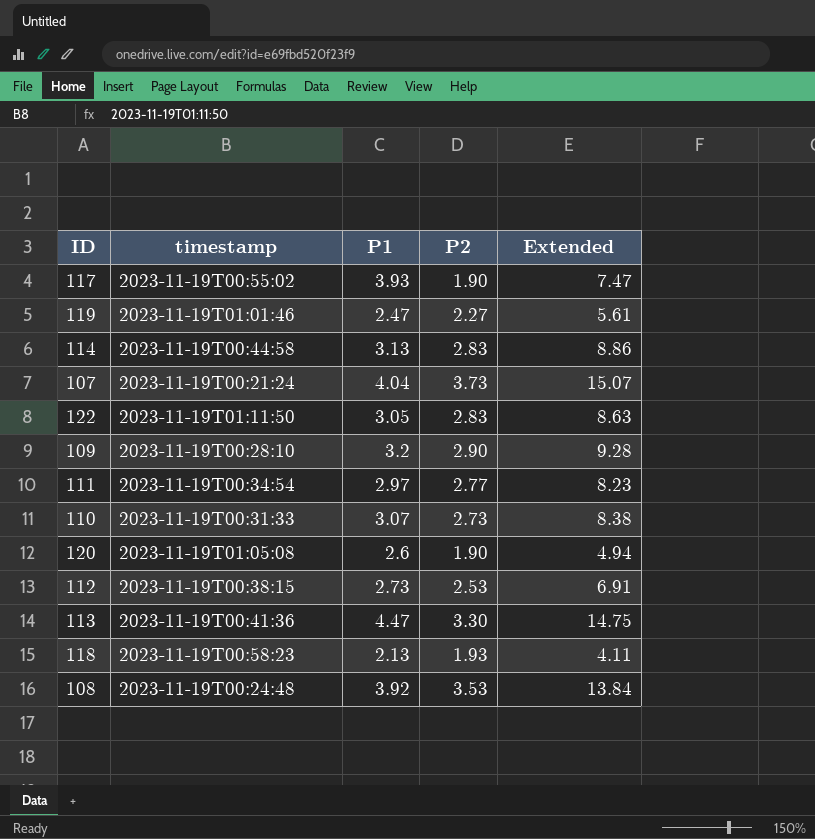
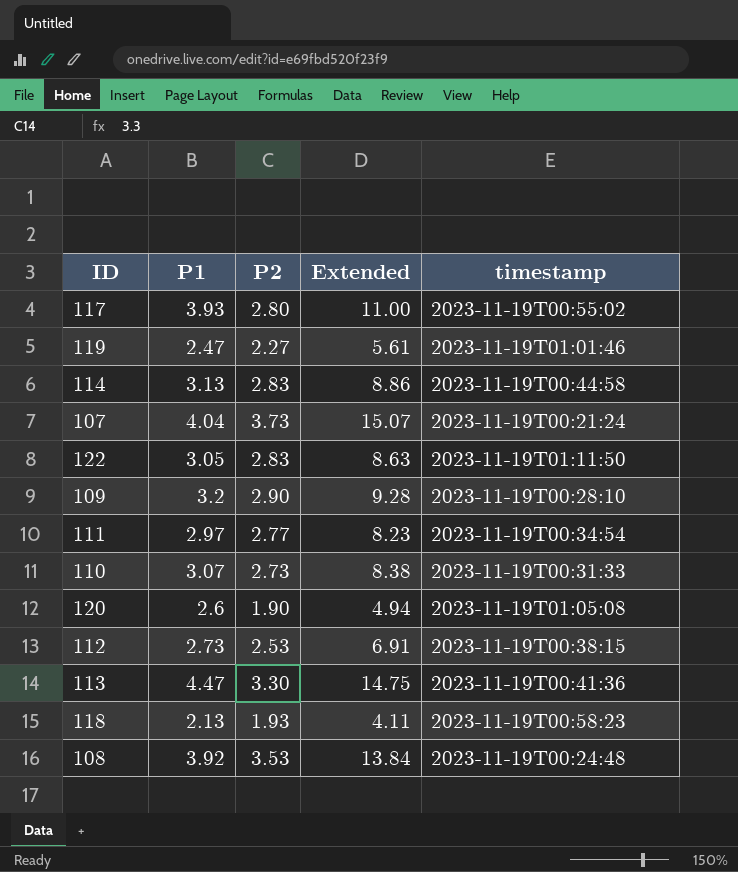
column timestamp | position: 2 -> 5
117 | P2: 1.90 -> 2.80
117 | Extended: 7.47 -> 11.00

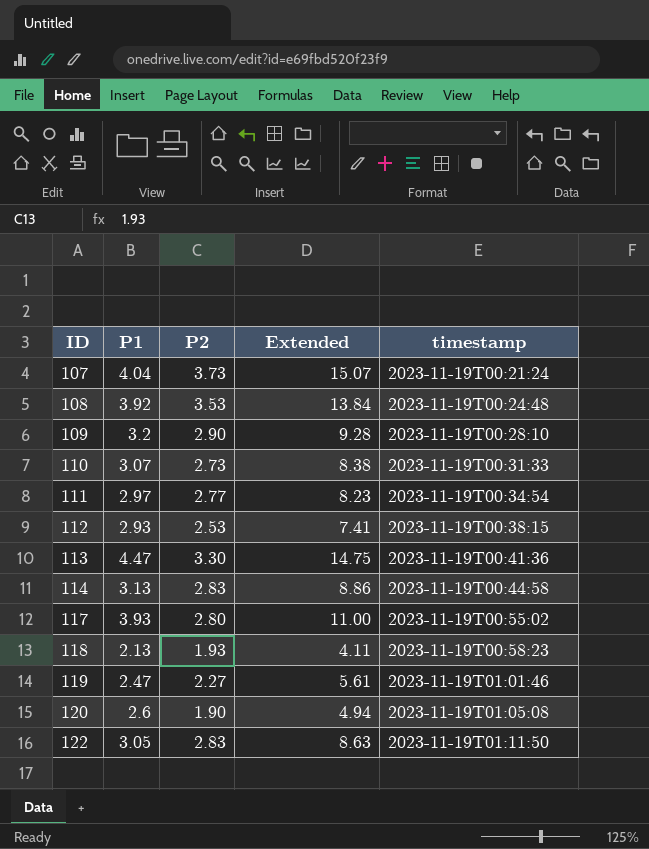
row order: none -> ID ascending
112 | P1: 2.73 -> 2.93
112 | Extended: 6.91 -> 7.41

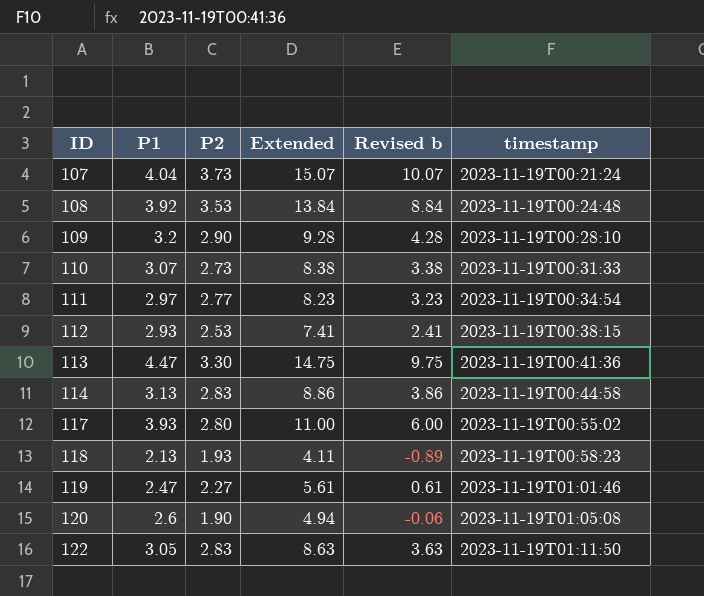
column Revised b | formula: none -> [Extended] - 5

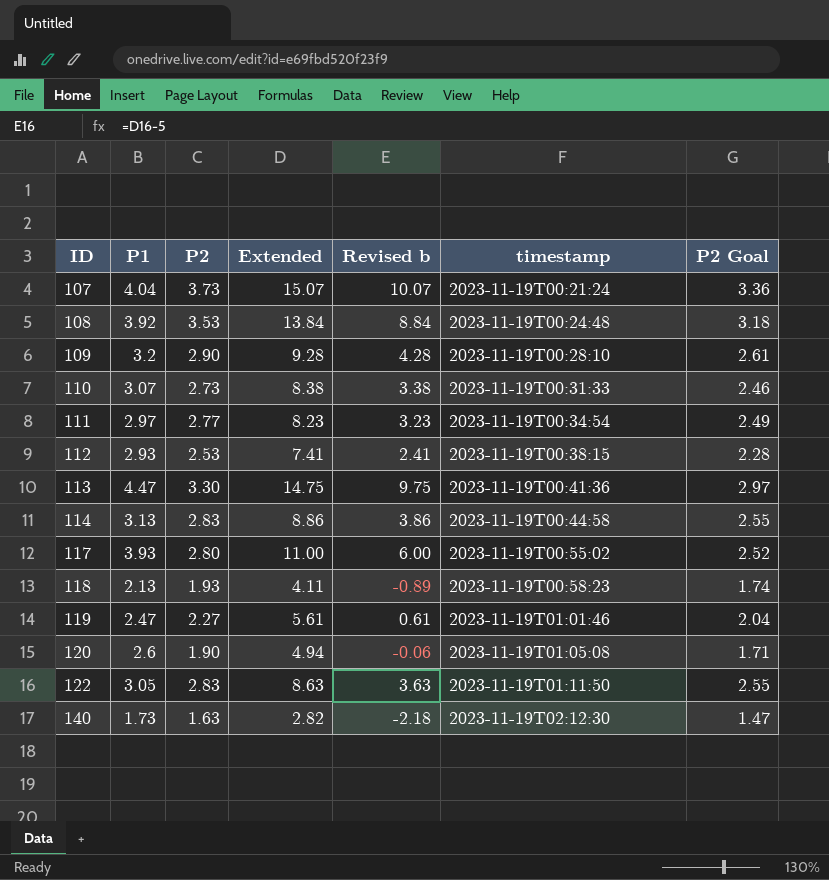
column P2 Goal | formula: none -> [P2] * 0.9
row 140: none -> 1.73 | 1.63 | 2.82 | -2.18 | 2023-11-19T02:12:30 | 1.47

